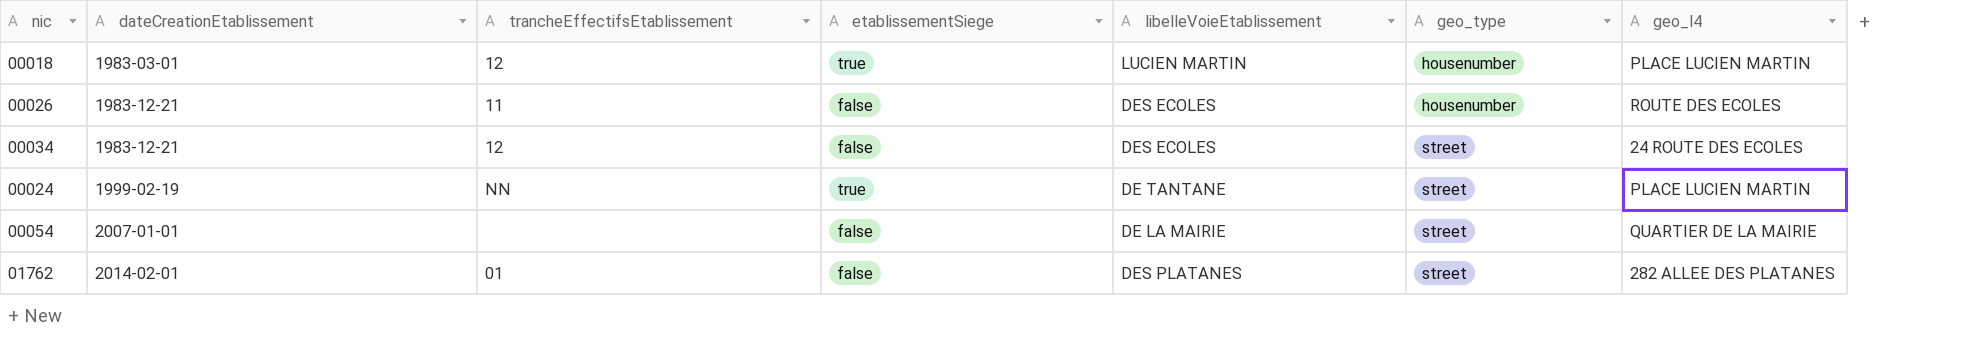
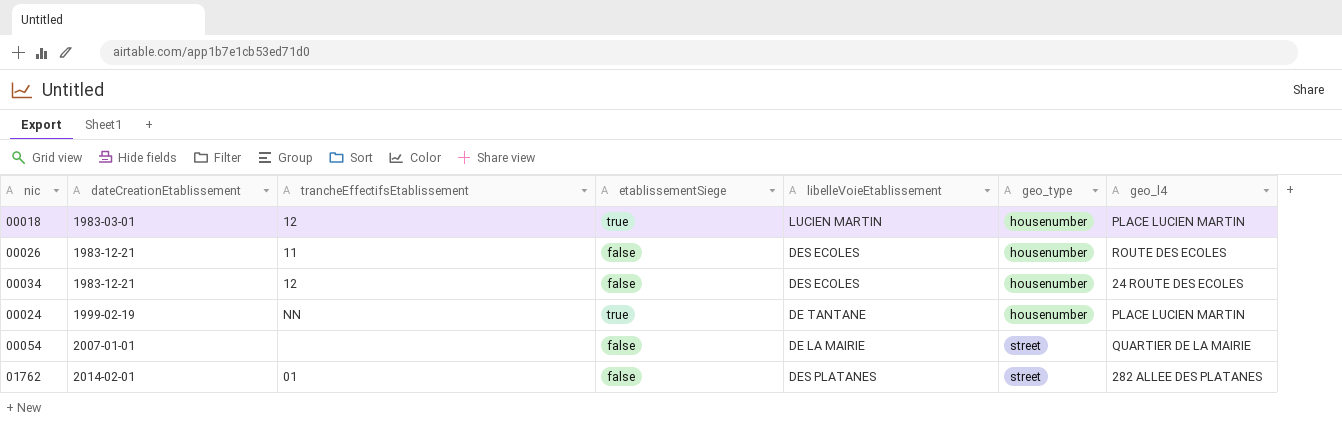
00034 | geo_type: street -> housenumber
00024 | geo_type: street -> housenumber

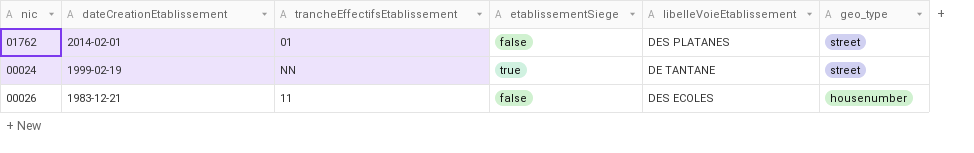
row order: dateCreationEtablissement ascending -> dateCreationEtablissement descending
column geo_l4 | position: 7 -> none
row 00018: 1983-03-01 | 12 | true | LUCIEN MARTIN | housenumber | PLACE LUCIEN MARTIN -> none
row 00034: 1983-12-21 | 12 | false | DES ECOLES | housenumber | 24 ROUTE DES ECOLES -> none
row 00054: 2007-01-01 | none | false | DE LA MAIRIE | street | QUARTIER DE LA MAIRIE -> none
00024 | geo_type: housenumber -> street

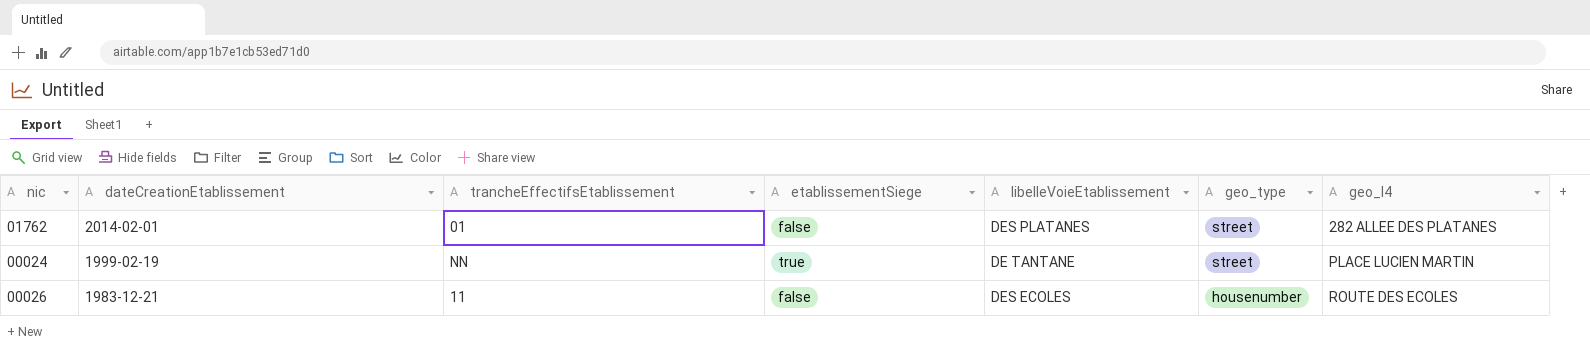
column geo_l4 | position: none -> 7

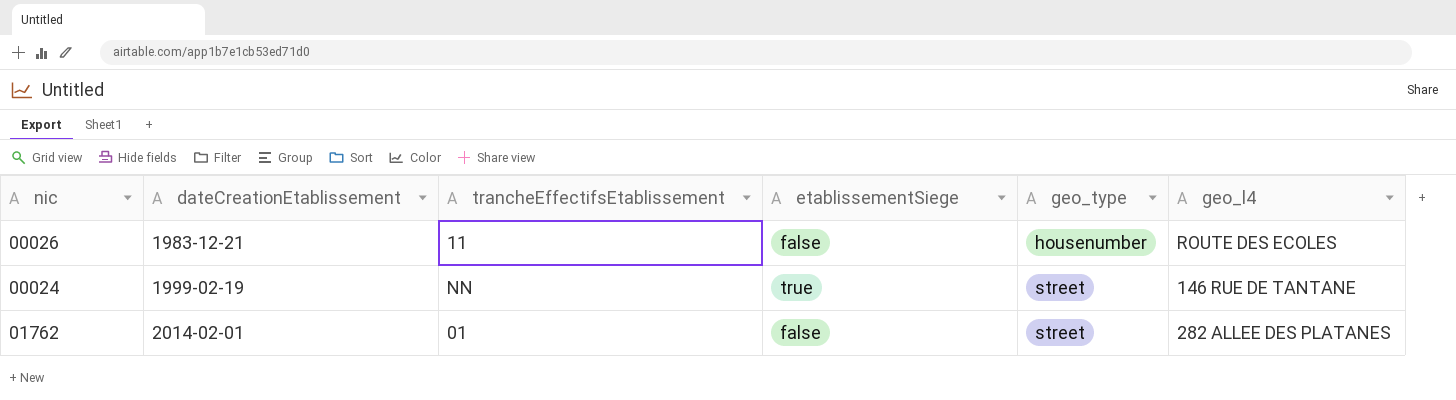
row order: dateCreationEtablissement descending -> dateCreationEtablissement ascending
column libelleVoieEtablissement | position: 5 -> none
00024 | geo_l4: PLACE LUCIEN MARTIN -> 146 RUE DE TANTANE

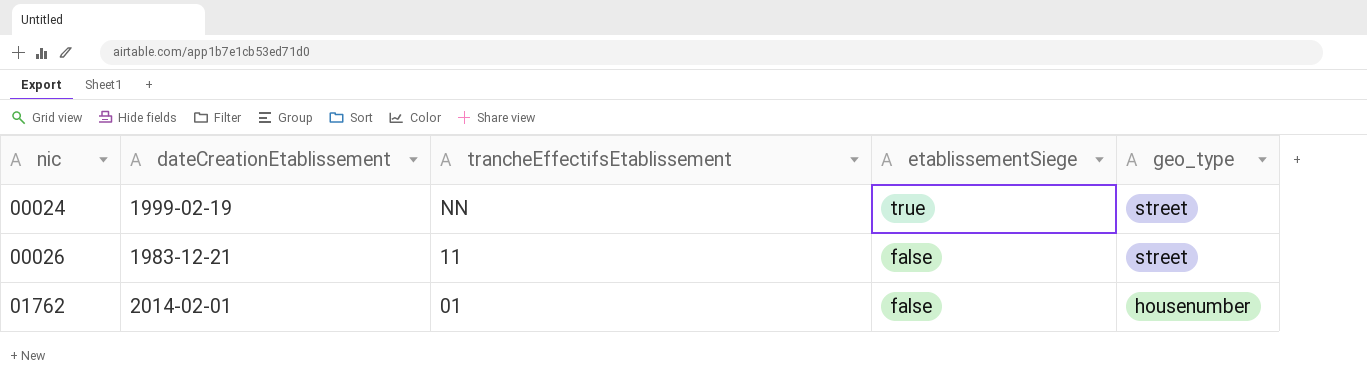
row order: dateCreationEtablissement ascending -> nic ascending
column geo_l4 | position: 6 -> none
00026 | geo_type: housenumber -> street
01762 | geo_type: street -> housenumber

